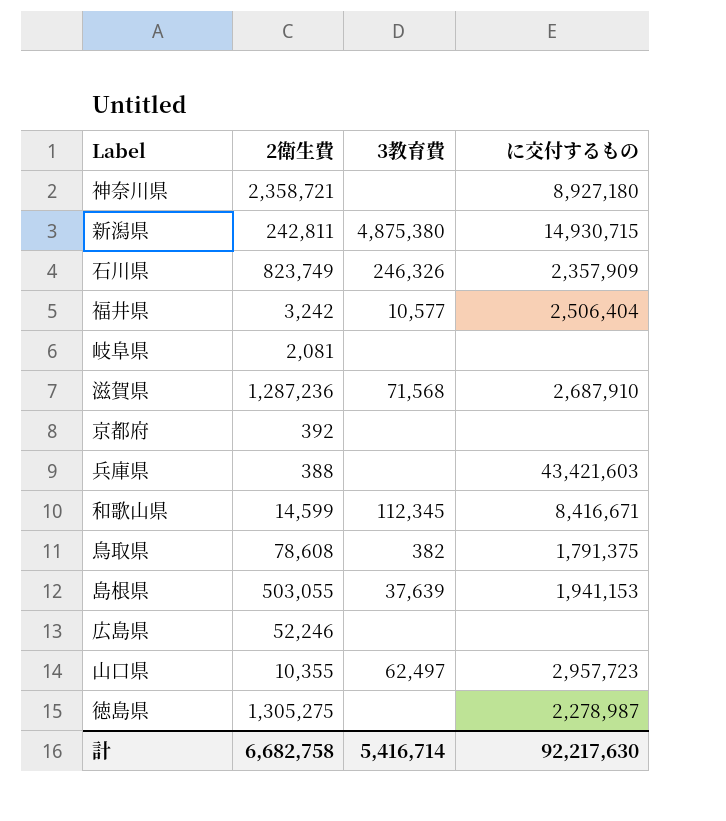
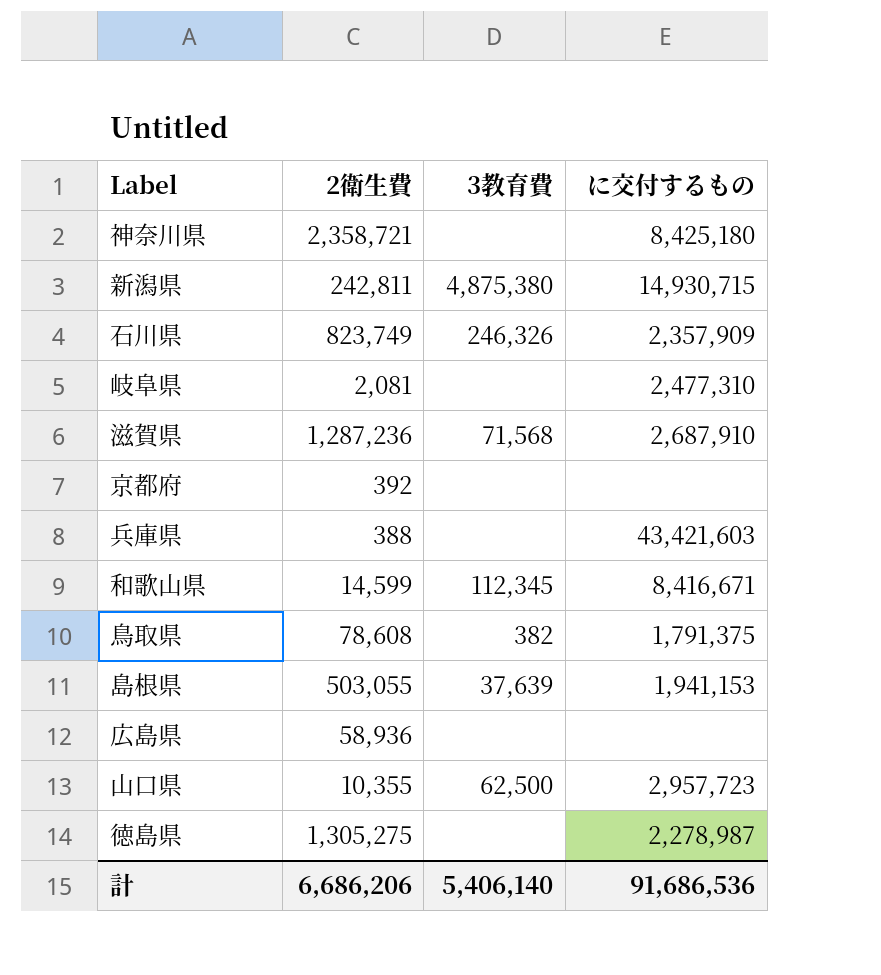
row 福井県: 3,242 | 10,577 | 2,506,404 -> none
神奈川県 | に交付するもの: 8,927,180 -> 8,425,180
岐阜県 | に交付するもの: none -> 2,477,310
広島県 | 2衛生費: 52,246 -> 58,936
山口県 | 3教育費: 62,497 -> 62,500
計 | 2衛生費: 6,682,758 -> 6,686,206
計 | 3教育費: 5,416,714 -> 5,406,140
計 | に交付するもの: 92,217,630 -> 91,686,536

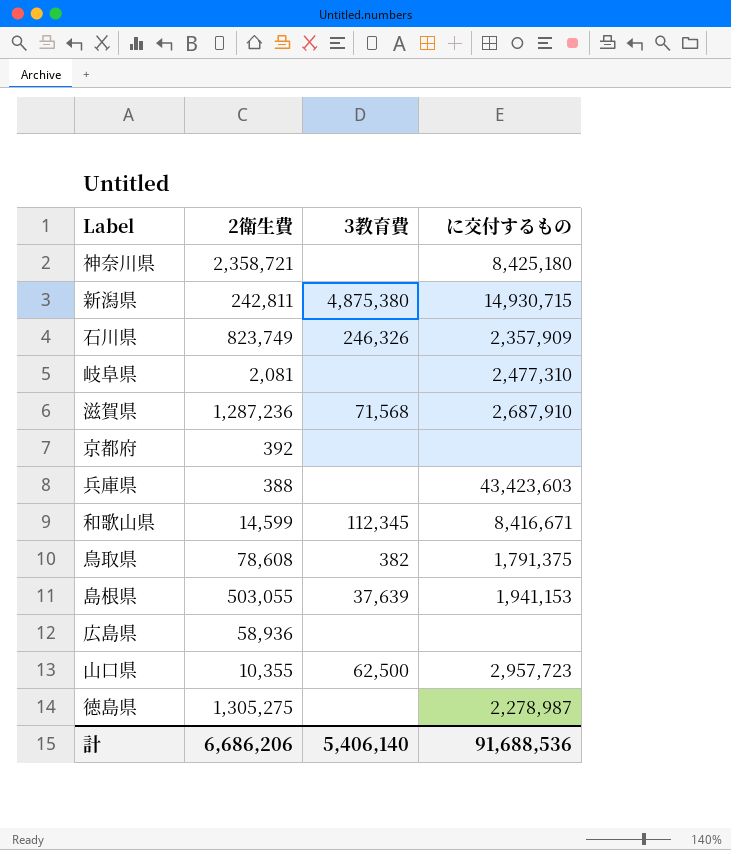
兵庫県 | に交付するもの: 43,421,603 -> 43,423,603
計 | に交付するもの: 91,686,536 -> 91,688,536

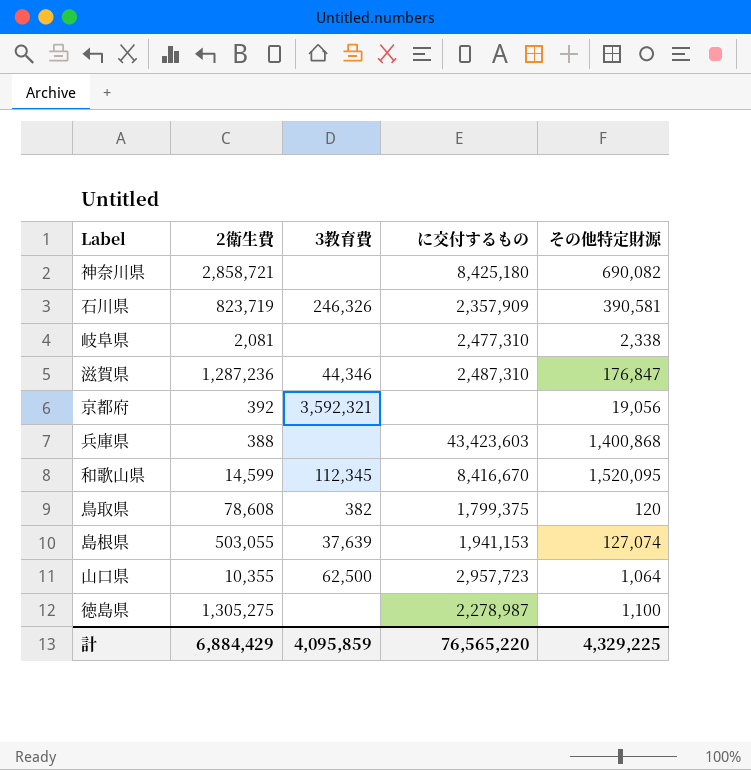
column その他特定財源 | position: none -> 5
row 新潟県: 242,811 | 4,875,380 | 14,930,715 -> none
row 広島県: 58,936 | none | none -> none
神奈川県 | 2衛生費: 2,358,721 -> 2,858,721
石川県 | 2衛生費: 823,749 -> 823,719
滋賀県 | 3教育費: 71,568 -> 44,346
滋賀県 | に交付するもの: 2,687,910 -> 2,487,310
京都府 | 3教育費: none -> 3,592,321
和歌山県 | に交付するもの: 8,416,671 -> 8,416,670
鳥取県 | に交付するもの: 1,791,375 -> 1,799,375
計 | 2衛生費: 6,686,206 -> 6,884,429
計 | 3教育費: 5,406,140 -> 4,095,859
計 | に交付するもの: 91,688,536 -> 76,565,220

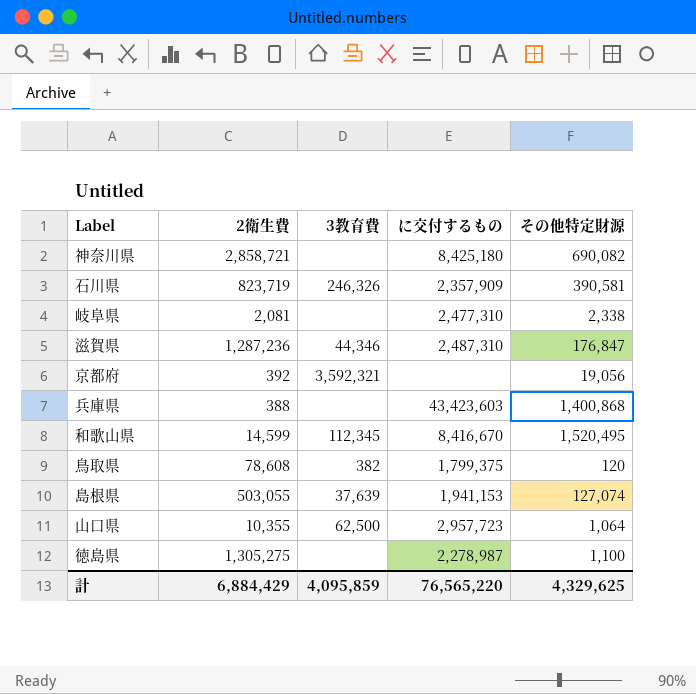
和歌山県 | その他特定財源: 1,520,095 -> 1,520,495
計 | その他特定財源: 4,329,225 -> 4,329,625

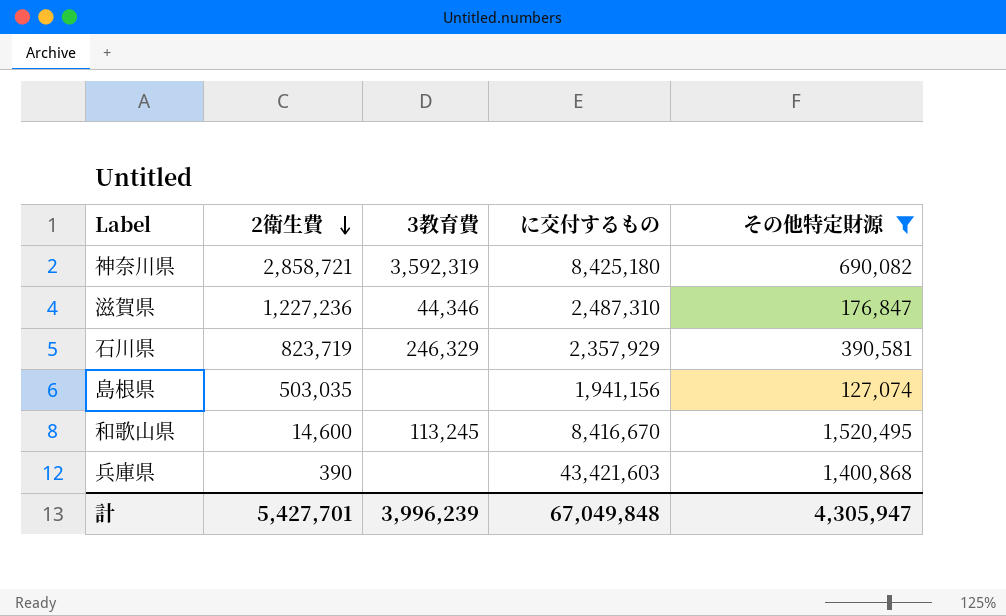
filter: none -> その他特定財源 >= 127,074
row order: none -> 2衛生費 descending
神奈川県 | 3教育費: none -> 3,592,319
滋賀県 | 2衛生費: 1,287,236 -> 1,227,236
石川県 | 3教育費: 246,326 -> 246,329
石川県 | に交付するもの: 2,357,909 -> 2,357,929
島根県 | 2衛生費: 503,055 -> 503,035
島根県 | 3教育費: 37,639 -> none
島根県 | に交付するもの: 1,941,153 -> 1,941,156
和歌山県 | 2衛生費: 14,599 -> 14,600
和歌山県 | 3教育費: 112,345 -> 113,245
兵庫県 | 2衛生費: 388 -> 390
兵庫県 | に交付するもの: 43,423,603 -> 43,421,603
計 | 2衛生費: 6,884,429 -> 5,427,701
計 | 3教育費: 4,095,859 -> 3,996,239
計 | に交付するもの: 76,565,220 -> 67,049,848
計 | その他特定財源: 4,329,625 -> 4,305,947

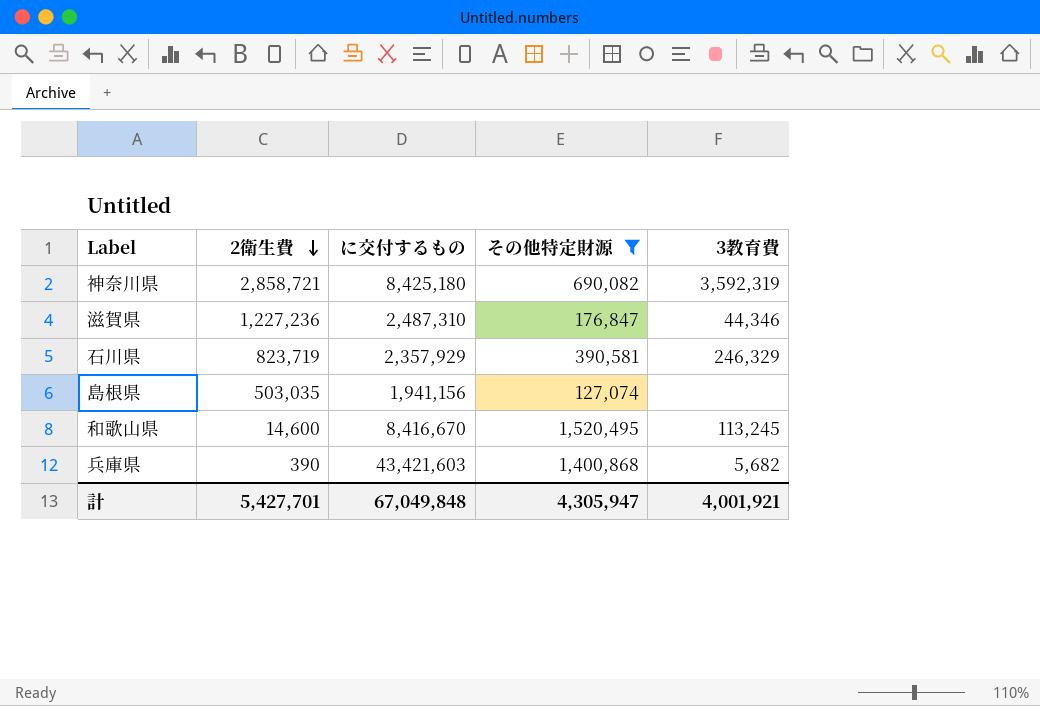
column 3教育費 | position: 3 -> 5
兵庫県 | 3教育費: none -> 5,682
計 | 3教育費: 3,996,239 -> 4,001,921

